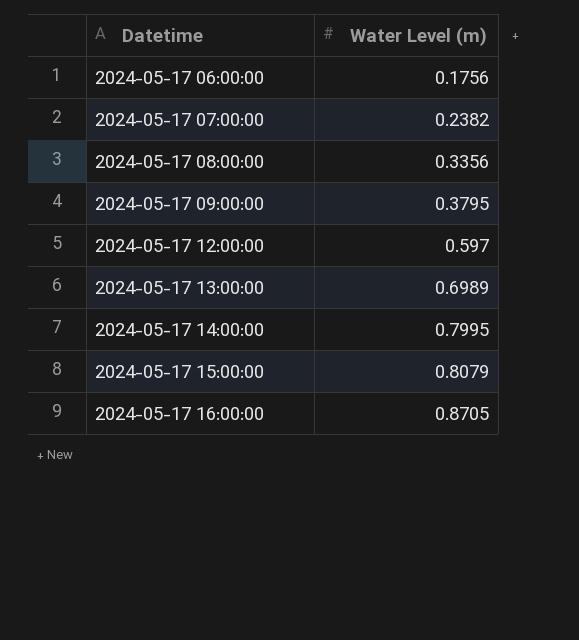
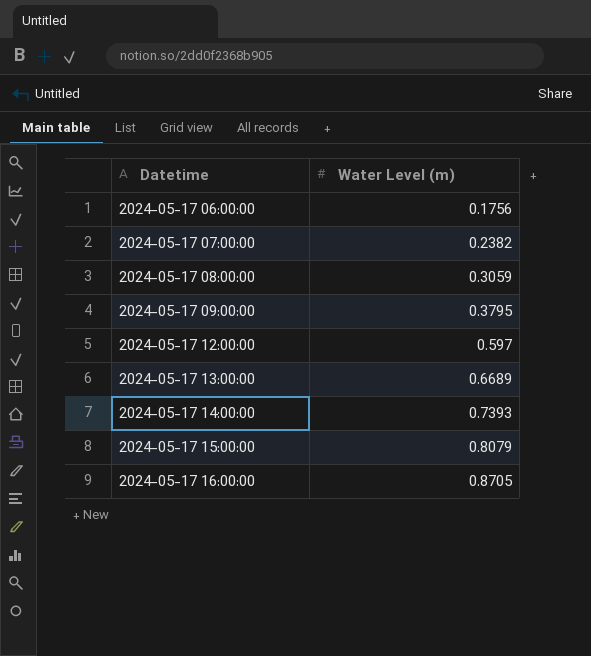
2024-05-17 08:00:00 | Water Level (m): 0.3356 -> 0.3059
2024-05-17 13:00:00 | Water Level (m): 0.6989 -> 0.6689
2024-05-17 14:00:00 | Water Level (m): 0.7995 -> 0.7393

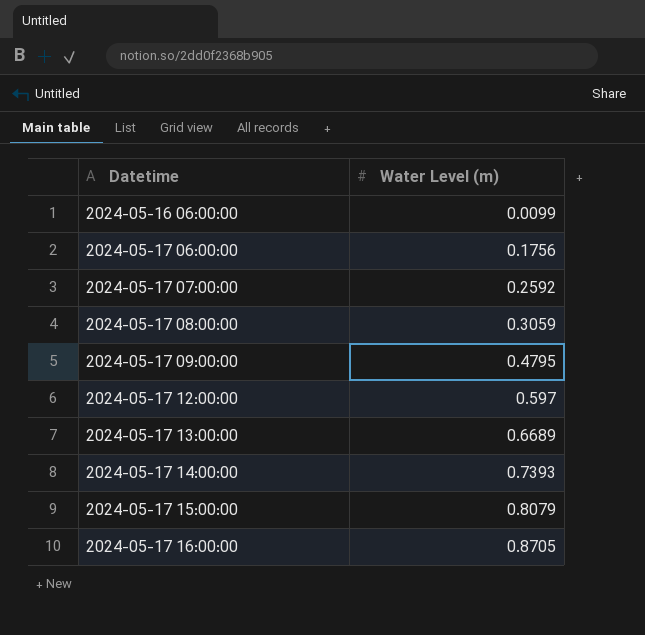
row 2024-05-16 06:00:00: none -> 0.0099
2024-05-17 07:00:00 | Water Level (m): 0.2382 -> 0.2592
2024-05-17 09:00:00 | Water Level (m): 0.3795 -> 0.4795

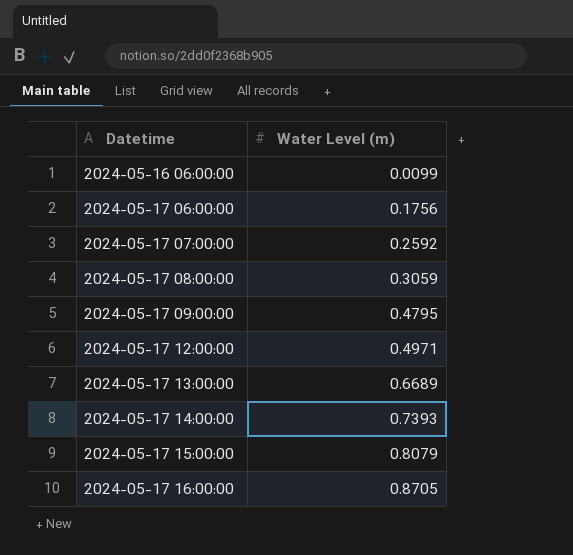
2024-05-17 12:00:00 | Water Level (m): 0.597 -> 0.4971

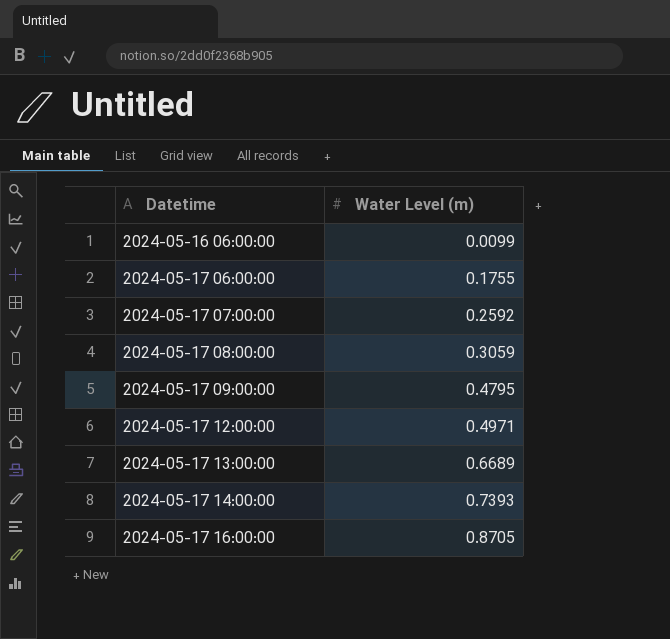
row 2024-05-17 15:00:00: 0.8079 -> none
2024-05-17 06:00:00 | Water Level (m): 0.1756 -> 0.1755

